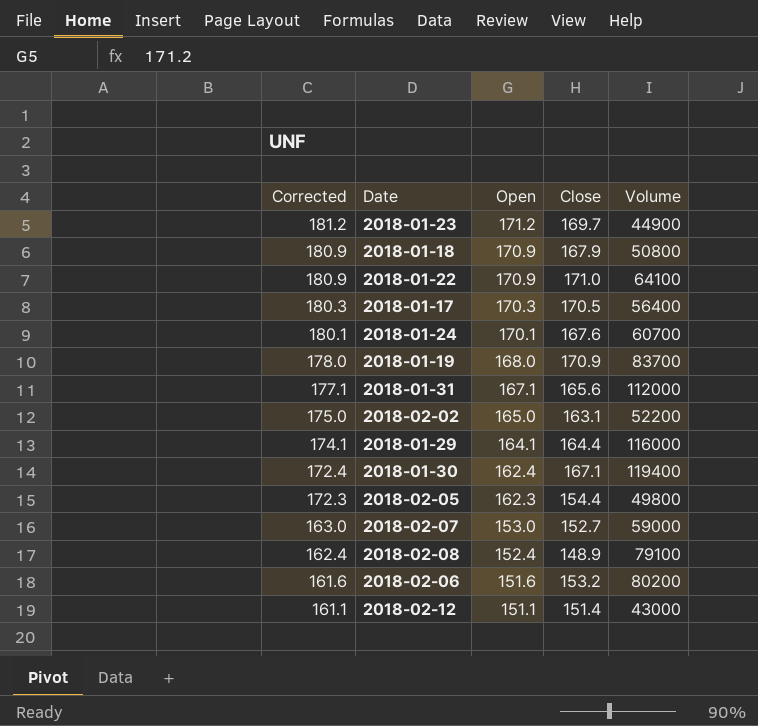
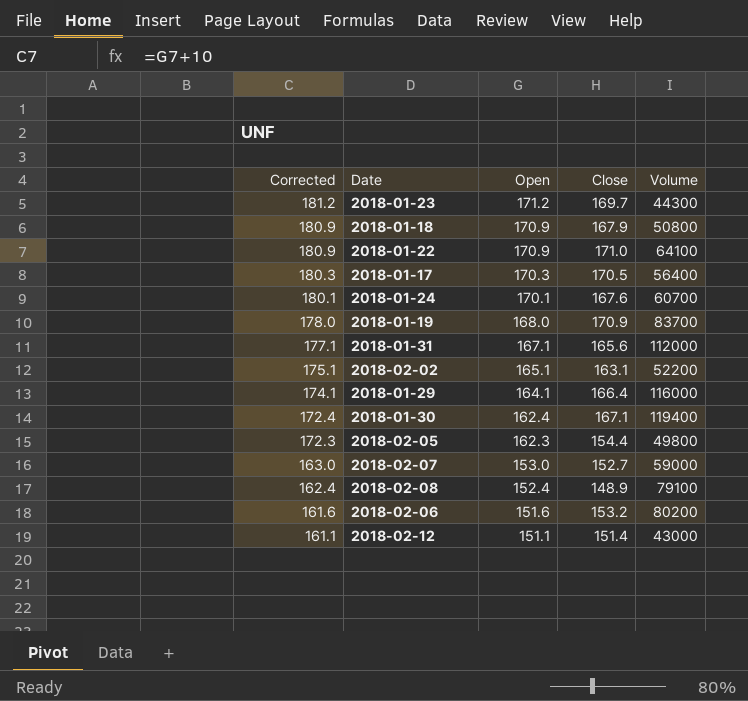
2018-01-23 | Volume: 44900 -> 44300
2018-02-02 | Corrected: 175.0 -> 175.1
2018-02-02 | Open: 165.0 -> 165.1
2018-01-29 | Close: 164.4 -> 166.4

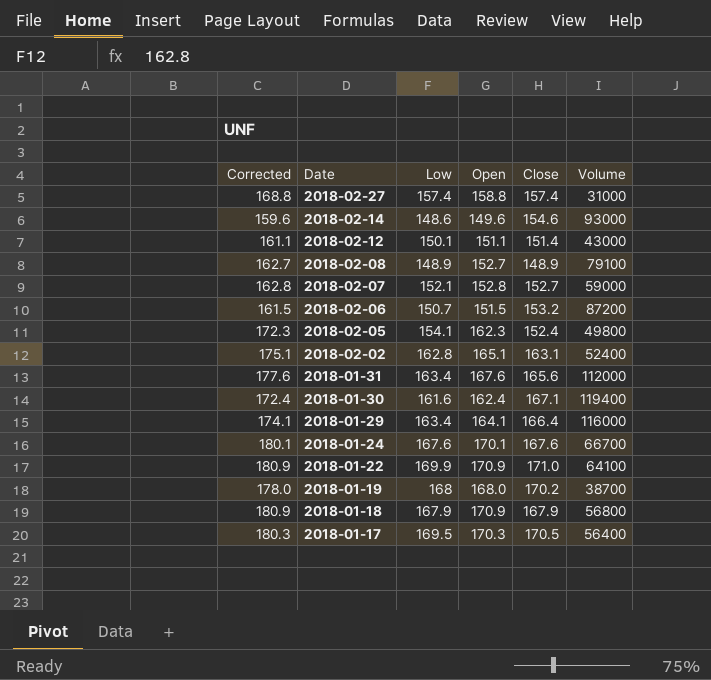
row order: Corrected descending -> Date descending
column Low | position: none -> 3
row 2018-01-23: 181.2 | 171.2 | 169.7 | 44300 -> none
row 2018-02-27: none -> 168.8 | 157.4 | 158.8 | 157.4 | 31000
row 2018-02-14: none -> 159.6 | 148.6 | 149.6 | 154.6 | 93000
2018-02-08 | Corrected: 162.4 -> 162.7
2018-02-08 | Open: 152.4 -> 152.7
2018-02-07 | Corrected: 163.0 -> 162.8
2018-02-07 | Open: 153.0 -> 152.8
2018-02-06 | Corrected: 161.6 -> 161.5
2018-02-06 | Open: 151.6 -> 151.5
2018-02-06 | Volume: 80200 -> 87200
2018-02-05 | Close: 154.4 -> 152.4
2018-02-02 | Volume: 52200 -> 52400
2018-01-31 | Corrected: 177.1 -> 177.6
2018-01-31 | Open: 167.1 -> 167.6
2018-01-24 | Volume: 60700 -> 66700
2018-01-19 | Close: 170.9 -> 170.2
2018-01-19 | Volume: 83700 -> 38700
2018-01-18 | Volume: 50800 -> 56800

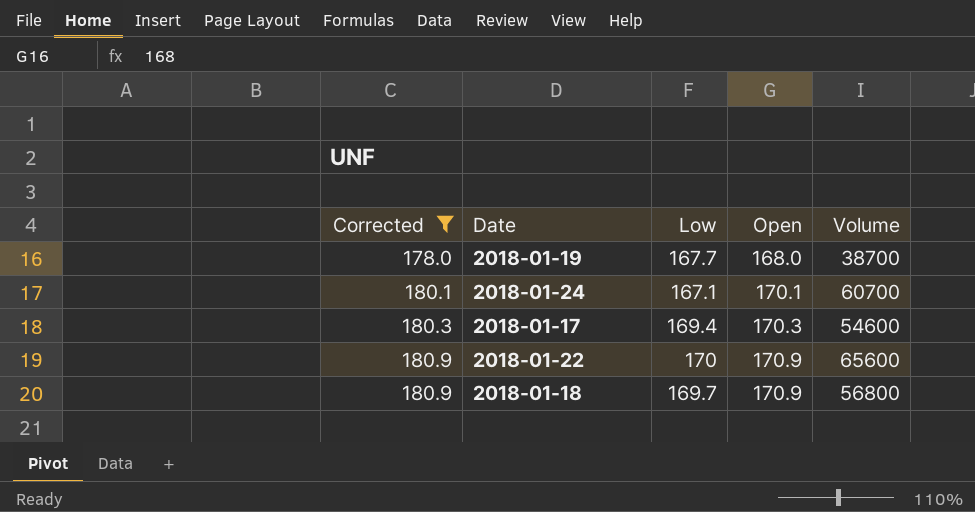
filter: none -> Corrected >= 178.0
row order: Date descending -> Corrected ascending
column Close | position: 5 -> none
2018-01-19 | Low: 168 -> 167.7
2018-01-24 | Low: 167.6 -> 167.1
2018-01-24 | Volume: 66700 -> 60700
2018-01-17 | Low: 169.5 -> 169.4
2018-01-17 | Volume: 56400 -> 54600
2018-01-22 | Low: 169.9 -> 170
2018-01-22 | Volume: 64100 -> 65600
2018-01-18 | Low: 167.9 -> 169.7

